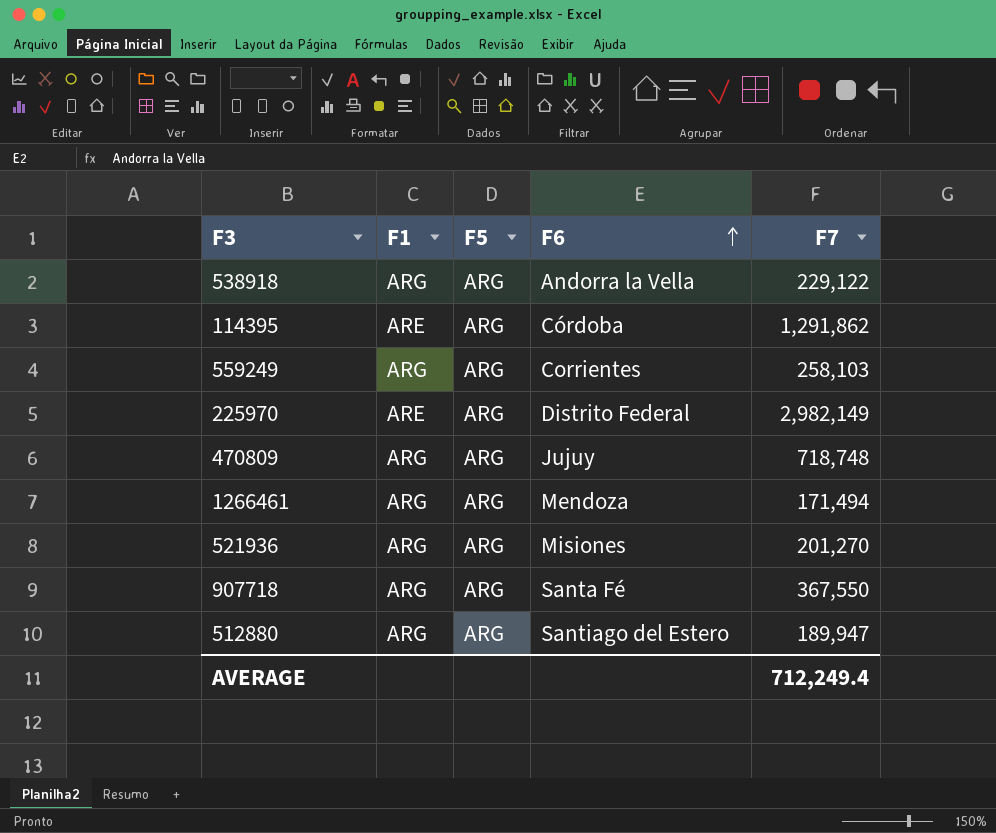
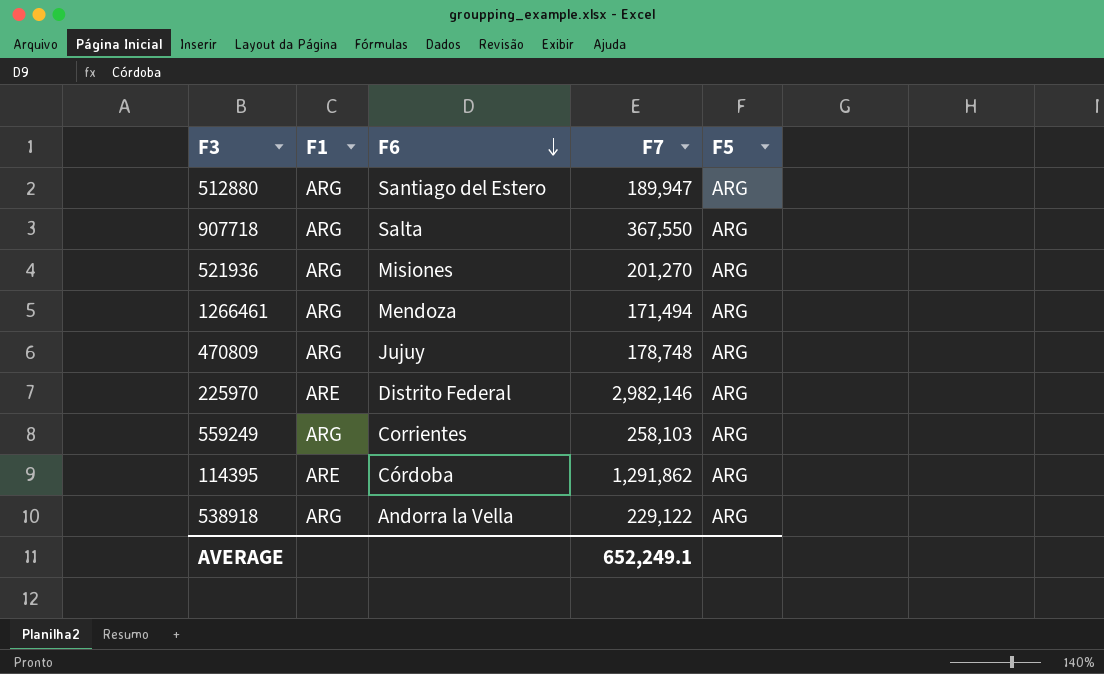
row order: F6 ascending -> F6 descending
column F5 | position: 3 -> 5
907718 | F6: Santa Fé -> Salta
470809 | F7: 718,748 -> 178,748
225970 | F7: 2,982,149 -> 2,982,146
AVERAGE | F7: 712,249.4 -> 652,249.1

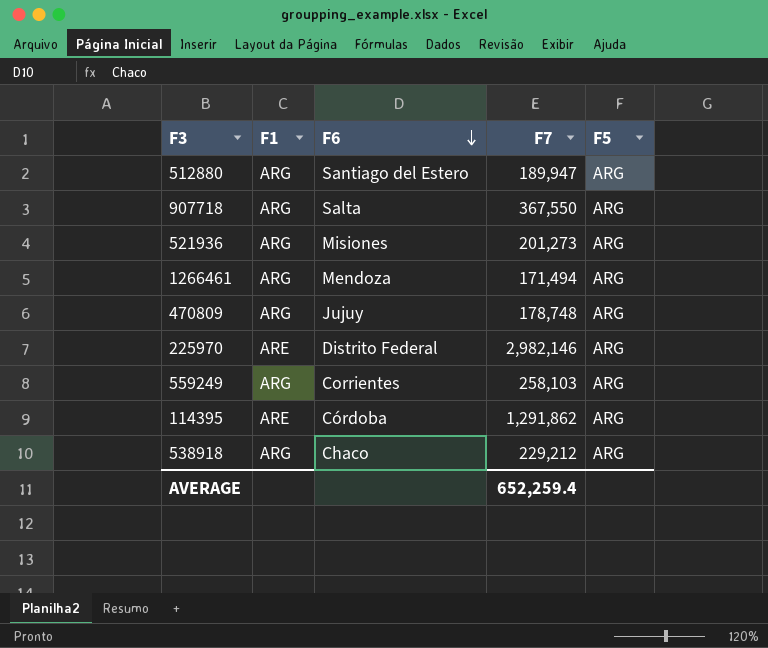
521936 | F7: 201,270 -> 201,273
538918 | F6: Andorra la Vella -> Chaco
538918 | F7: 229,122 -> 229,212
AVERAGE | F7: 652,249.1 -> 652,259.4

